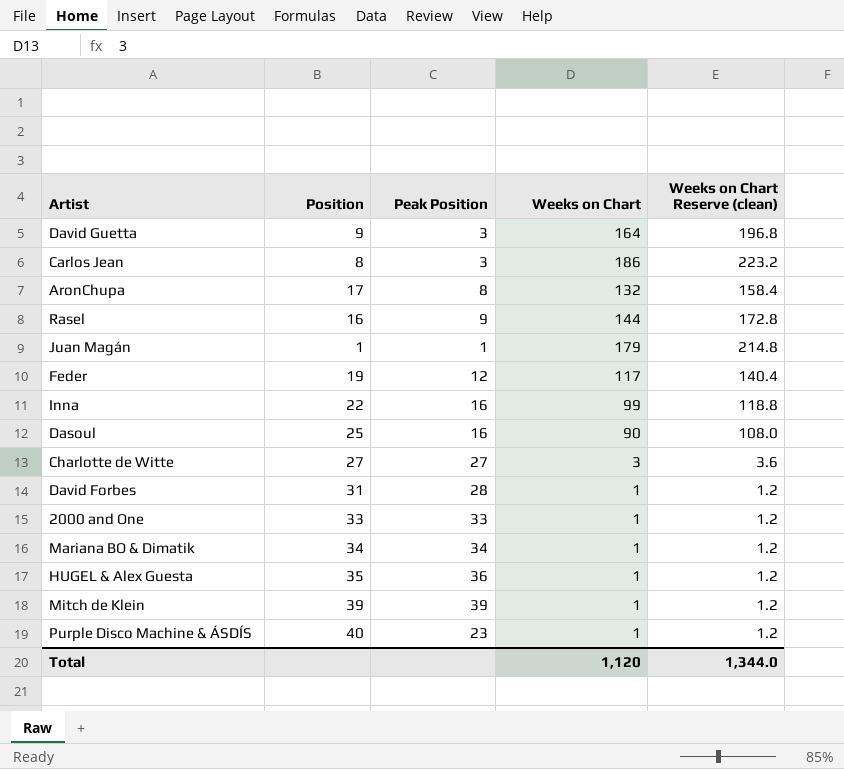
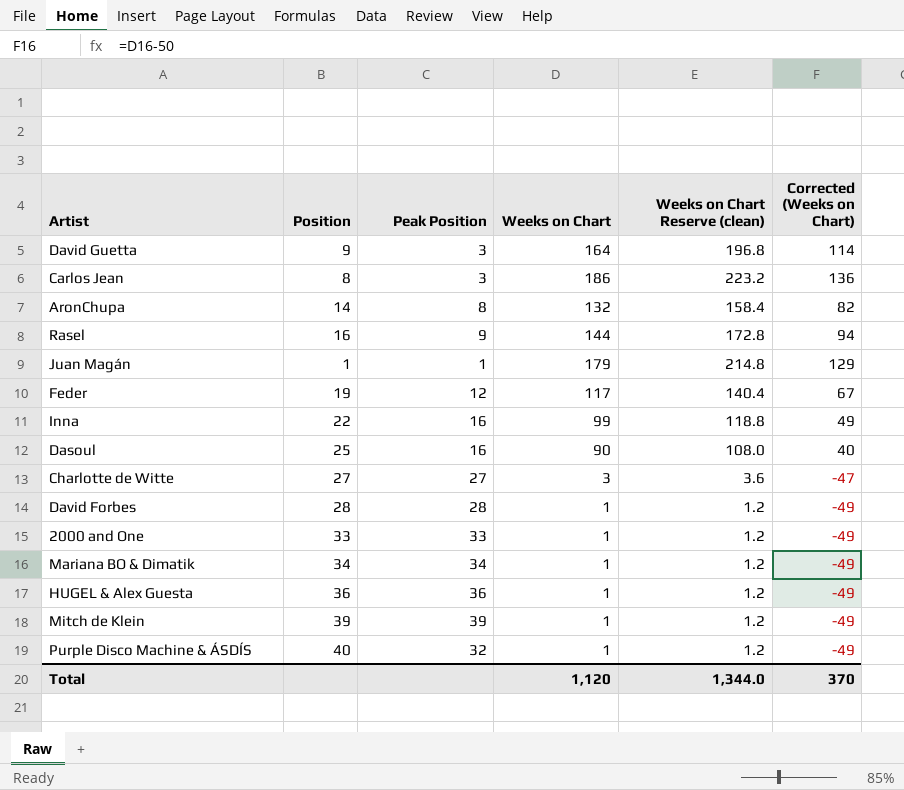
column Corrected (Weeks on Chart) | formula: none -> [Weeks on Chart] - 50
AronChupa | Position: 17 -> 14
David Forbes | Position: 31 -> 28
HUGEL & Alex Guesta | Position: 35 -> 36
Purple Disco Machine & ÁSDÍS | Peak Position: 23 -> 32

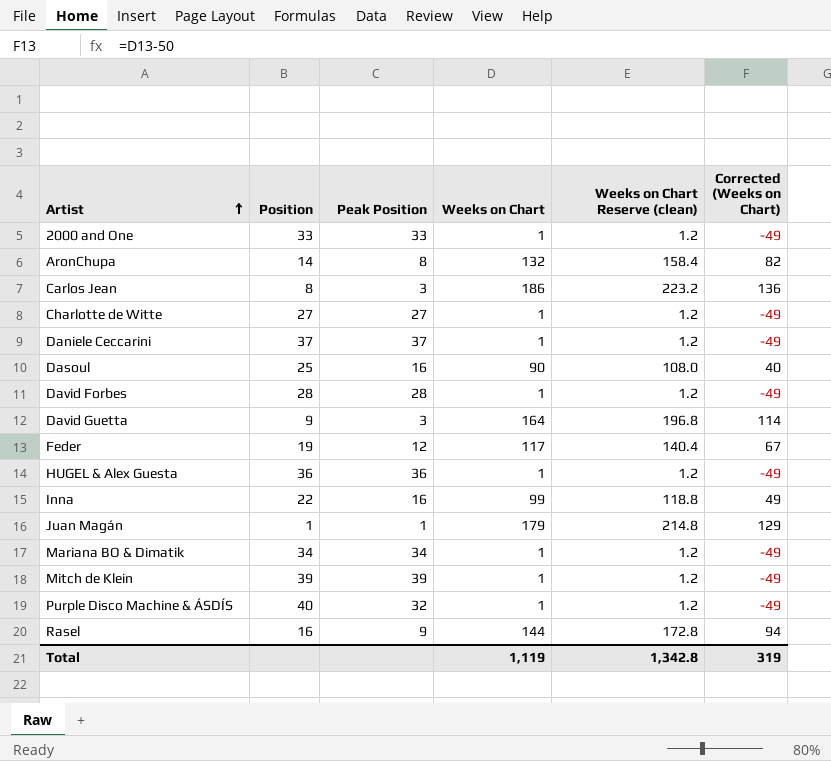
row order: none -> Artist ascending
Charlotte de Witte | Weeks on Chart: 3 -> 1
Charlotte de Witte | Weeks on Chart Reserve (clean): 3.6 -> 1.2
Charlotte de Witte | Corrected (Weeks on Chart): -47 -> -49
row Daniele Ceccarini: none -> 37 | 37 | 1 | 1.2 | -49
Total | Weeks on Chart: 1,120 -> 1,119
Total | Weeks on Chart Reserve (clean): 1,344.0 -> 1,342.8
Total | Corrected (Weeks on Chart): 370 -> 319

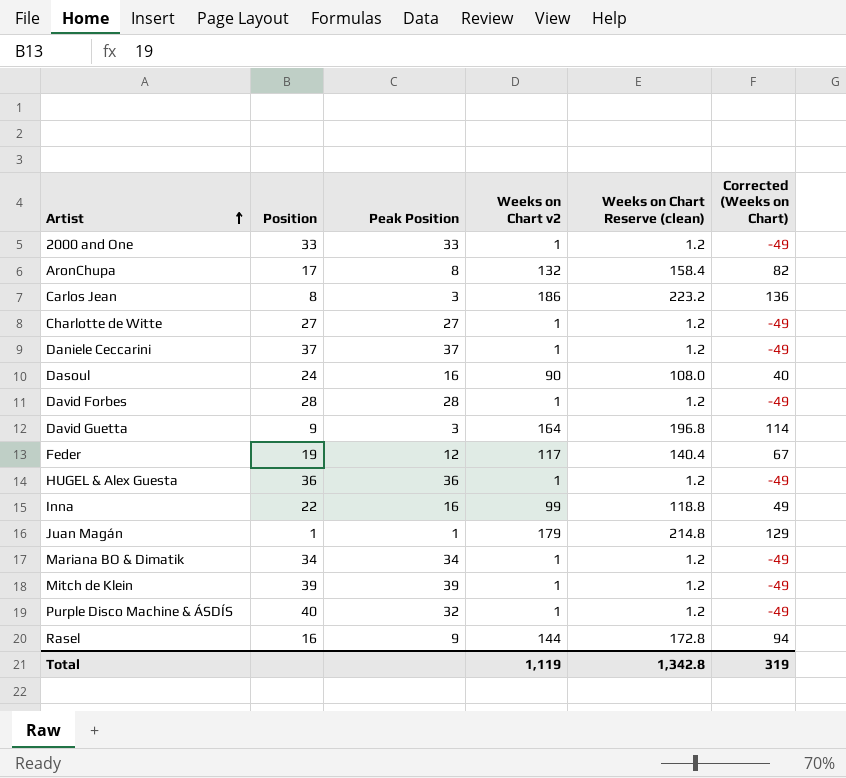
column name: Weeks on Chart -> Weeks on Chart v2
AronChupa | Position: 14 -> 17
Dasoul | Position: 25 -> 24

